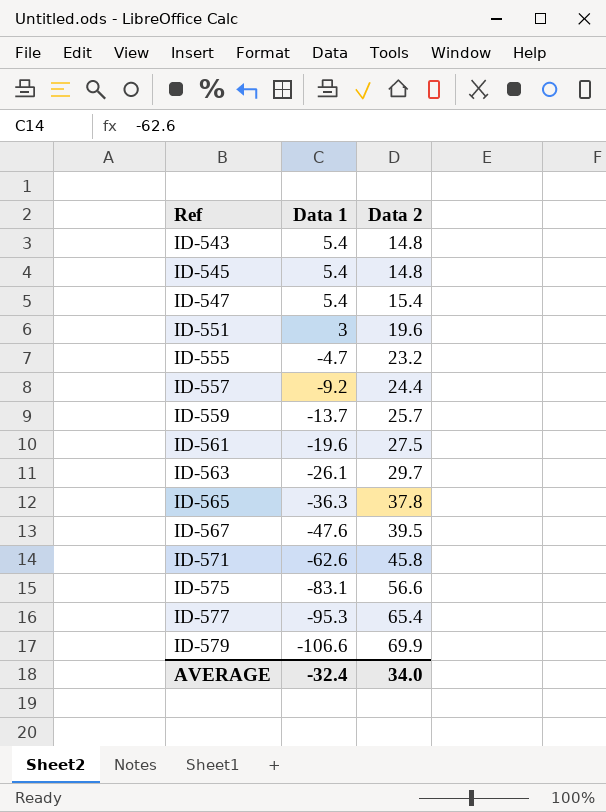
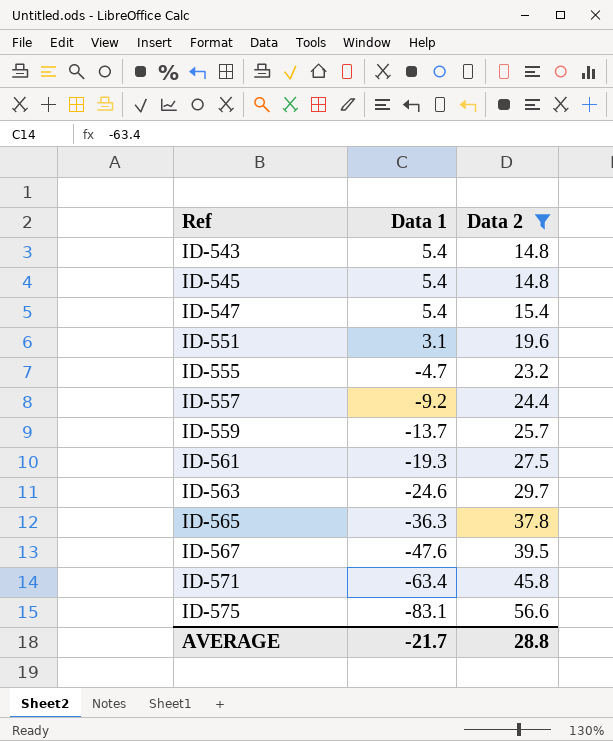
filter: none -> Data 2 <= 56.6
ID-551 | Data 1: 3 -> 3.1
ID-561 | Data 1: -19.6 -> -19.3
ID-563 | Data 1: -26.1 -> -24.6
ID-571 | Data 1: -62.6 -> -63.4
AVERAGE | Data 1: -32.4 -> -21.7
AVERAGE | Data 2: 34.0 -> 28.8

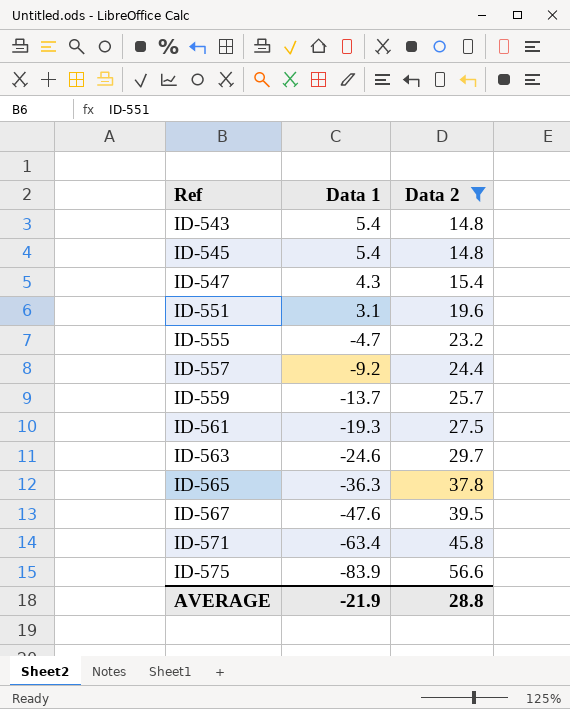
ID-547 | Data 1: 5.4 -> 4.3
ID-575 | Data 1: -83.1 -> -83.9
AVERAGE | Data 1: -21.7 -> -21.9

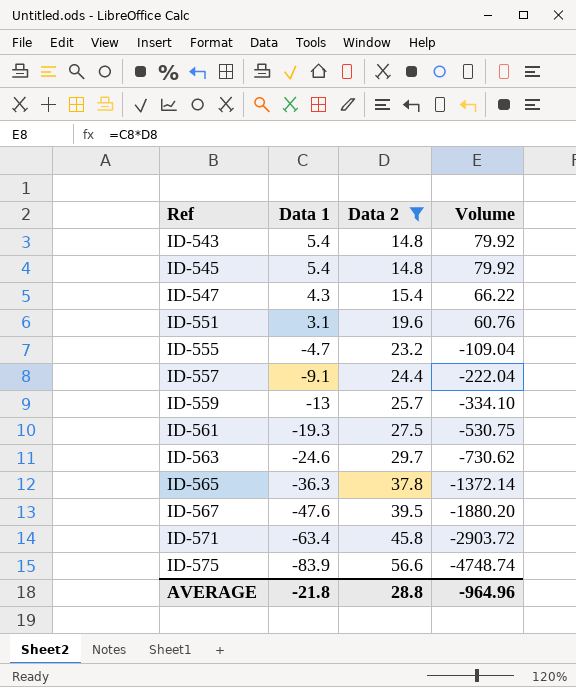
column Volume | formula: none -> [Data 1] * [Data 2]
ID-557 | Data 1: -9.2 -> -9.1
ID-559 | Data 1: -13.7 -> -13
AVERAGE | Data 1: -21.9 -> -21.8

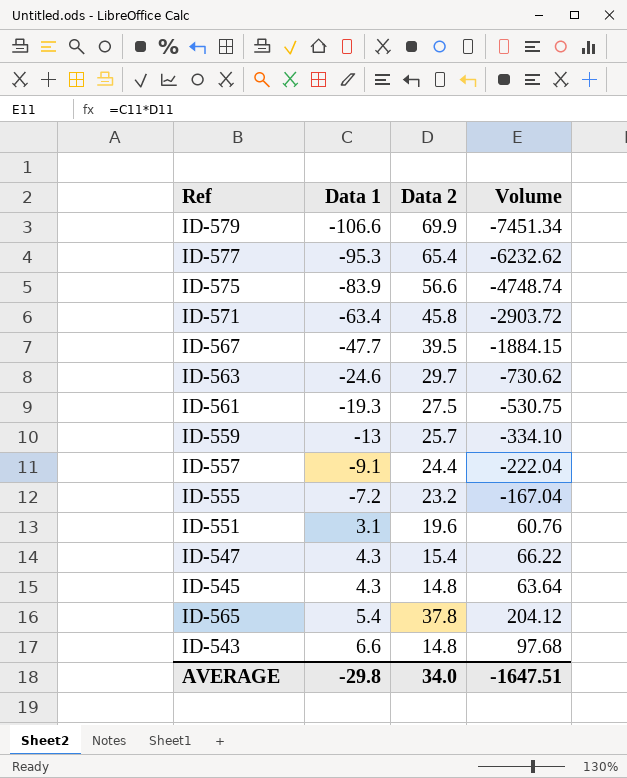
filter: Data 2 <= 56.6 -> none
row order: Ref ascending -> Data 1 ascending
ID-567 | Data 1: -47.6 -> -47.7
ID-567 | Volume: -1880.20 -> -1884.15
ID-555 | Data 1: -4.7 -> -7.2
ID-555 | Volume: -109.04 -> -167.04
ID-545 | Data 1: 5.4 -> 4.3
ID-545 | Volume: 79.92 -> 63.64
ID-565 | Data 1: -36.3 -> 5.4
ID-565 | Volume: -1372.14 -> 204.12
ID-543 | Data 1: 5.4 -> 6.6
ID-543 | Volume: 79.92 -> 97.68
AVERAGE | Data 1: -21.8 -> -29.8
AVERAGE | Data 2: 28.8 -> 34.0
AVERAGE | Volume: -964.96 -> -1647.51

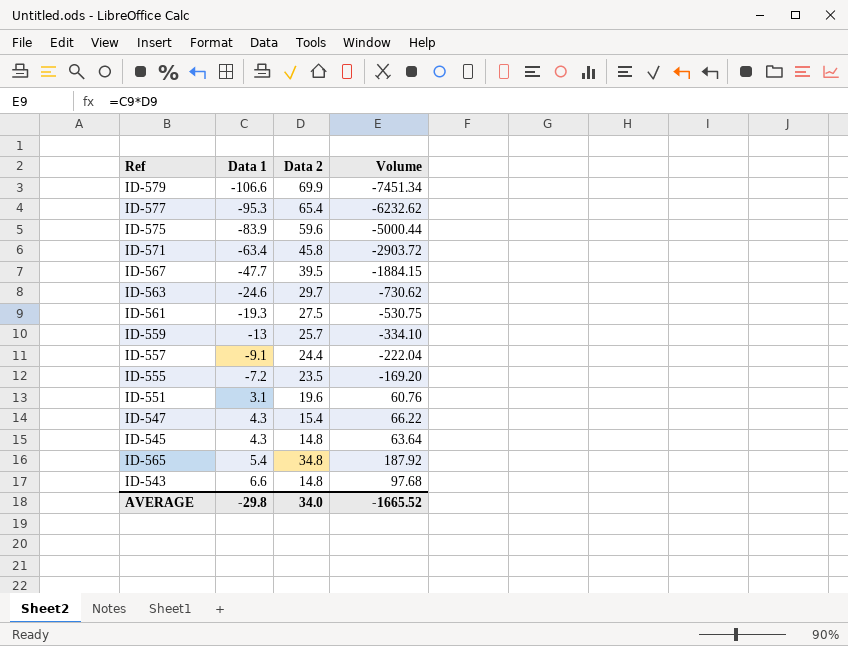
ID-575 | Data 2: 56.6 -> 59.6
ID-575 | Volume: -4748.74 -> -5000.44
ID-555 | Data 2: 23.2 -> 23.5
ID-555 | Volume: -167.04 -> -169.20
ID-565 | Data 2: 37.8 -> 34.8
ID-565 | Volume: 204.12 -> 187.92
AVERAGE | Volume: -1647.51 -> -1665.52

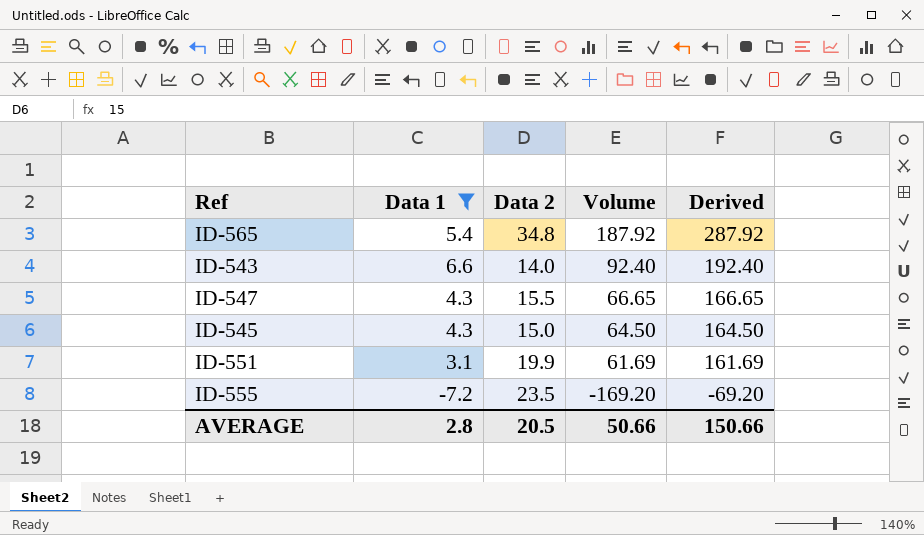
filter: none -> Data 1 >= -7.2
row order: Data 1 ascending -> Volume descending
column Derived | formula: none -> [Volume] + 100
ID-543 | Data 2: 14.8 -> 14.0
ID-543 | Volume: 97.68 -> 92.40
ID-547 | Data 2: 15.4 -> 15.5
ID-547 | Volume: 66.22 -> 66.65
ID-545 | Data 2: 14.8 -> 15.0
ID-545 | Volume: 63.64 -> 64.50
ID-551 | Data 2: 19.6 -> 19.9
ID-551 | Volume: 60.76 -> 61.69
AVERAGE | Data 1: -29.8 -> 2.8
AVERAGE | Data 2: 34.0 -> 20.5
AVERAGE | Volume: -1665.52 -> 50.66

